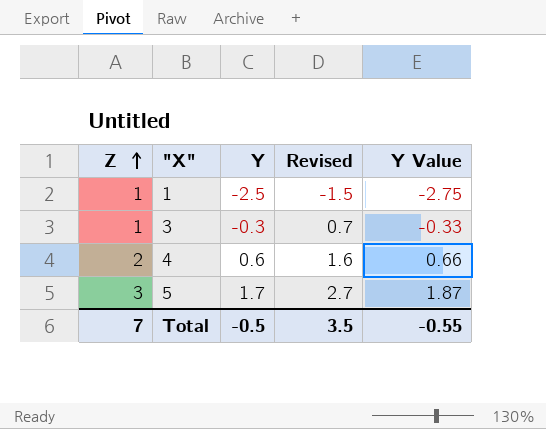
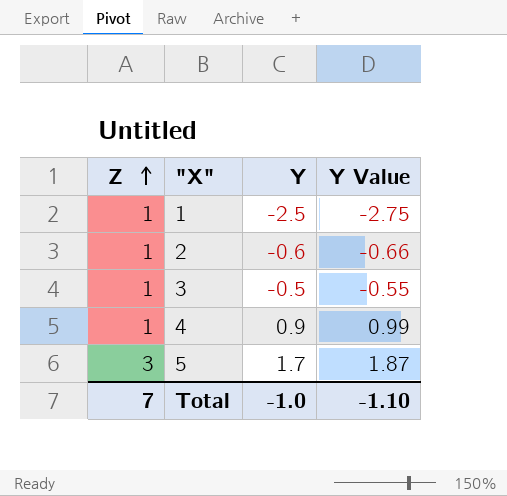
column Revised | formula: [Y] + 1 -> none
row 2: none -> 1 | -0.6 | -0.66
3 | Y: -0.3 -> -0.5
3 | Y Value: -0.33 -> -0.55
4 | Z: 2 -> 1
4 | Y: 0.6 -> 0.9
4 | Y Value: 0.66 -> 0.99
Total | Y: -0.5 -> -1.0
Total | Y Value: -0.55 -> -1.10

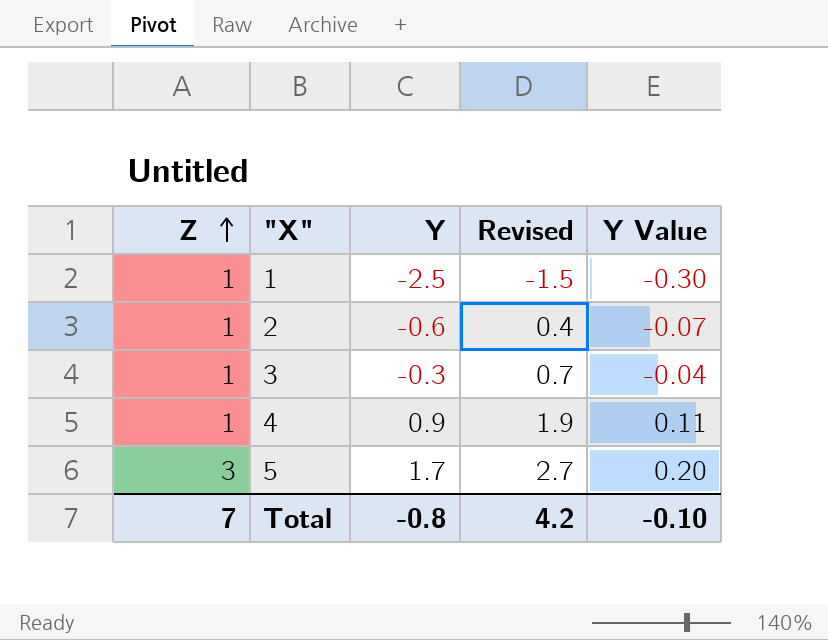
column Revised | formula: none -> [Y] + 1
column Y Value | formula: [Y] * 1.1 -> [Y] * 0.12
3 | Y: -0.5 -> -0.3
Total | Y: -1.0 -> -0.8
Total | Y Value: -1.10 -> -0.10

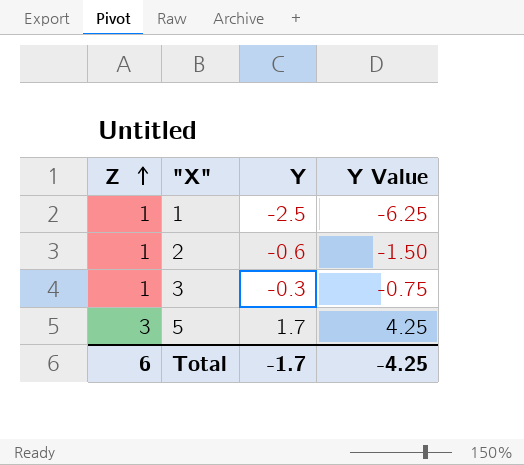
column Revised | formula: [Y] + 1 -> none
column Y Value | formula: [Y] * 0.12 -> [Y] * 2.5
row 4: 1 | 0.9 | 1.9 | 0.11 -> none
Total | Z: 7 -> 6
Total | Y: -0.8 -> -1.7
Total | Y Value: -0.10 -> -4.25

